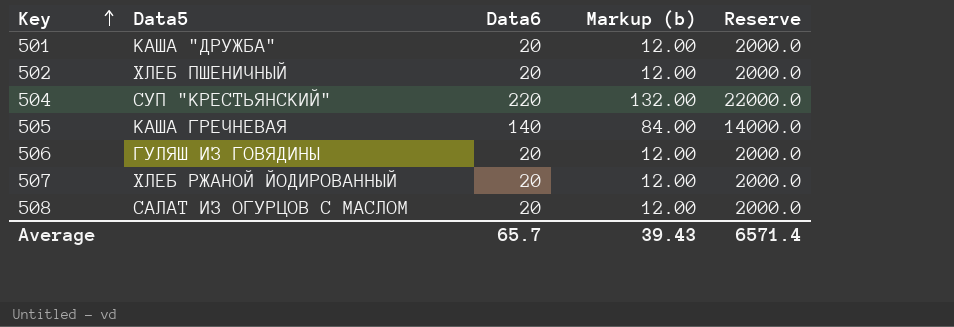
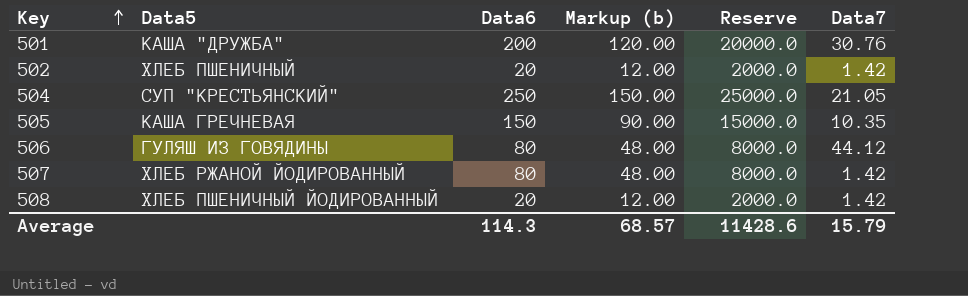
column Data7 | position: none -> 6
501 | Data6: 20 -> 200
501 | Markup (b): 12.00 -> 120.00
501 | Reserve: 2000.0 -> 20000.0
504 | Data6: 220 -> 250
504 | Markup (b): 132.00 -> 150.00
504 | Reserve: 22000.0 -> 25000.0
505 | Data6: 140 -> 150
505 | Markup (b): 84.00 -> 90.00
505 | Reserve: 14000.0 -> 15000.0
506 | Data6: 20 -> 80
506 | Markup (b): 12.00 -> 48.00
506 | Reserve: 2000.0 -> 8000.0
507 | Data6: 20 -> 80
507 | Markup (b): 12.00 -> 48.00
507 | Reserve: 2000.0 -> 8000.0
508 | Data5: САЛАТ ИЗ ОГУРЦОВ С МАСЛОМ -> ХЛЕБ ПШЕНИЧНЫЙ ЙОДИРОВАННЫЙ
Average | Data6: 65.7 -> 114.3
Average | Markup (b): 39.43 -> 68.57
Average | Reserve: 6571.4 -> 11428.6

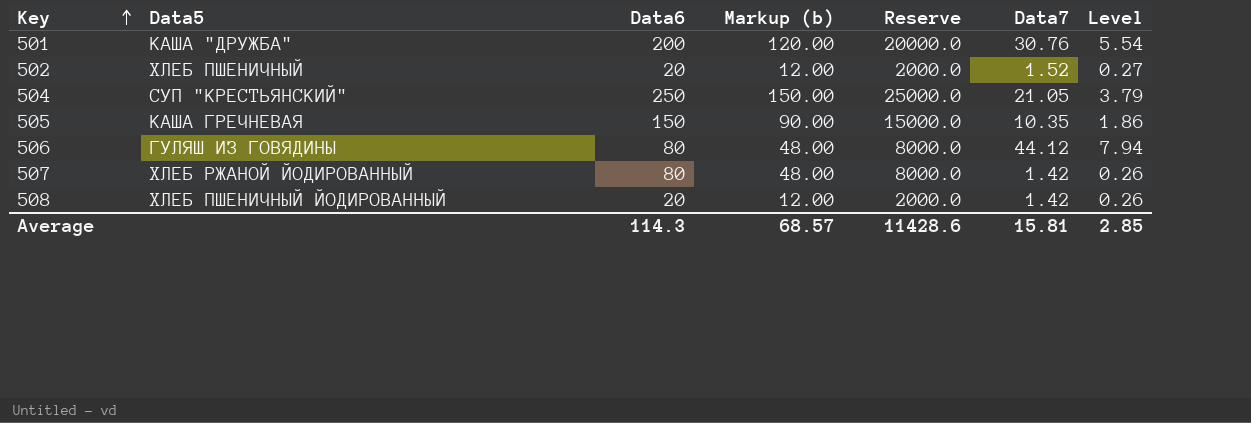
column Level | formula: none -> [Data7] * 0.18
502 | Data7: 1.42 -> 1.52
Average | Data7: 15.79 -> 15.81

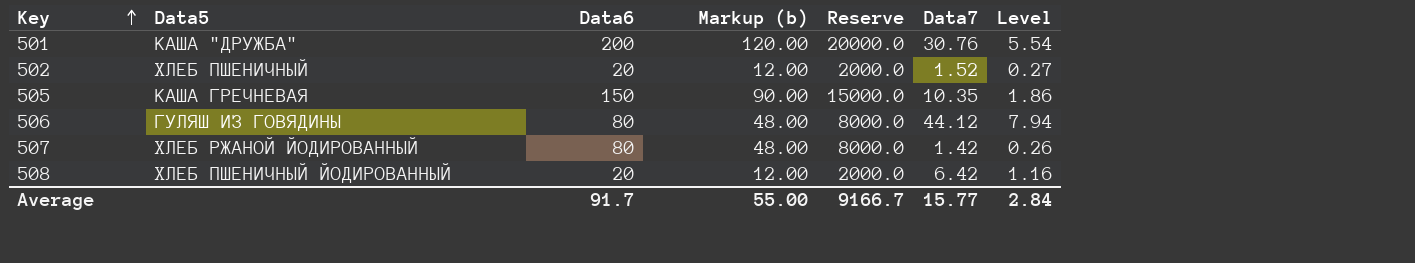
row 504: СУП "КРЕСТЬЯНСКИЙ" | 250 | 150.00 | 25000.0 | 21.05 | 3.79 -> none
508 | Data7: 1.42 -> 6.42
508 | Level: 0.26 -> 1.16
Average | Data6: 114.3 -> 91.7
Average | Markup (b): 68.57 -> 55.00
Average | Reserve: 11428.6 -> 9166.7
Average | Data7: 15.81 -> 15.77
Average | Level: 2.85 -> 2.84

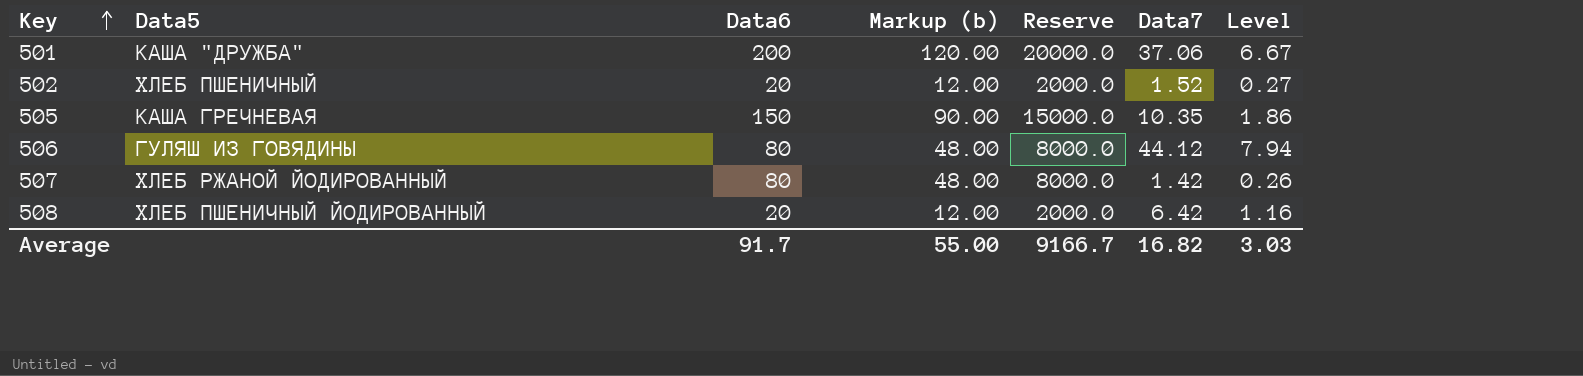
501 | Data7: 30.76 -> 37.06
501 | Level: 5.54 -> 6.67
Average | Data7: 15.77 -> 16.82
Average | Level: 2.84 -> 3.03

